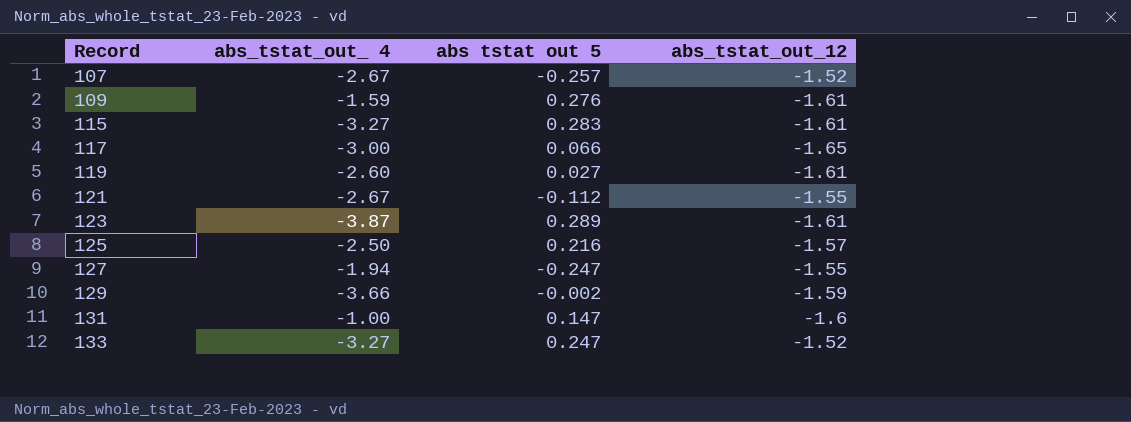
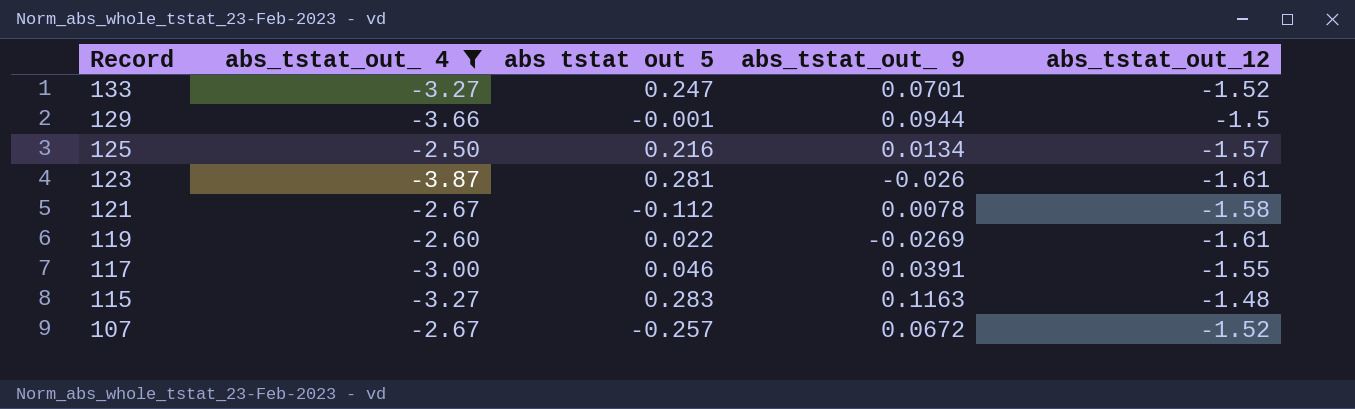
filter: none -> abs_tstat_out_ 4 <= -2.50
row order: Record ascending -> Record descending
column abs_tstat_out_ 9 | position: none -> 4
129 | abs tstat out 5: -0.002 -> -0.001
129 | abs_tstat_out_12: -1.59 -> -1.5
123 | abs tstat out 5: 0.289 -> 0.281
121 | abs_tstat_out_12: -1.55 -> -1.58
119 | abs tstat out 5: 0.027 -> 0.022
117 | abs tstat out 5: 0.066 -> 0.046
117 | abs_tstat_out_12: -1.65 -> -1.55
115 | abs_tstat_out_12: -1.61 -> -1.48

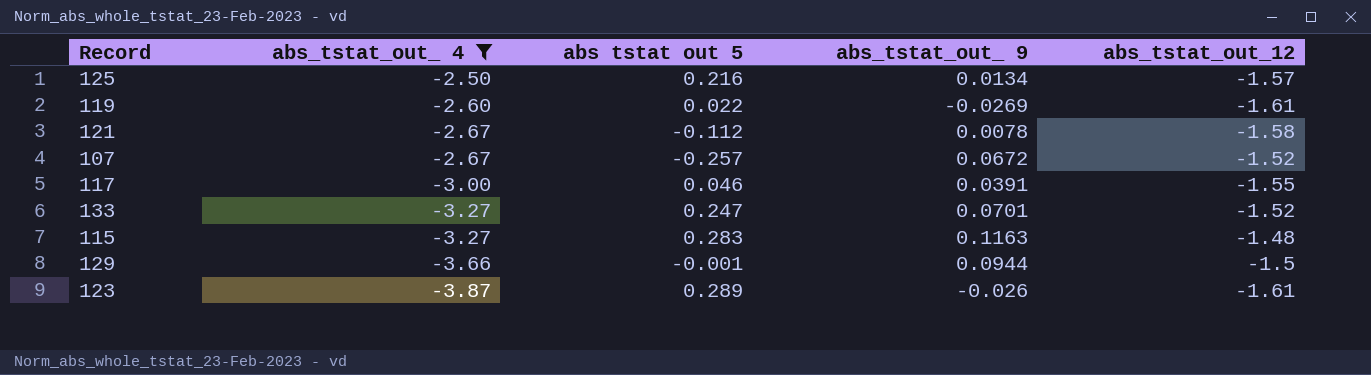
row order: Record descending -> abs_tstat_out_ 4 descending
123 | abs tstat out 5: 0.281 -> 0.289

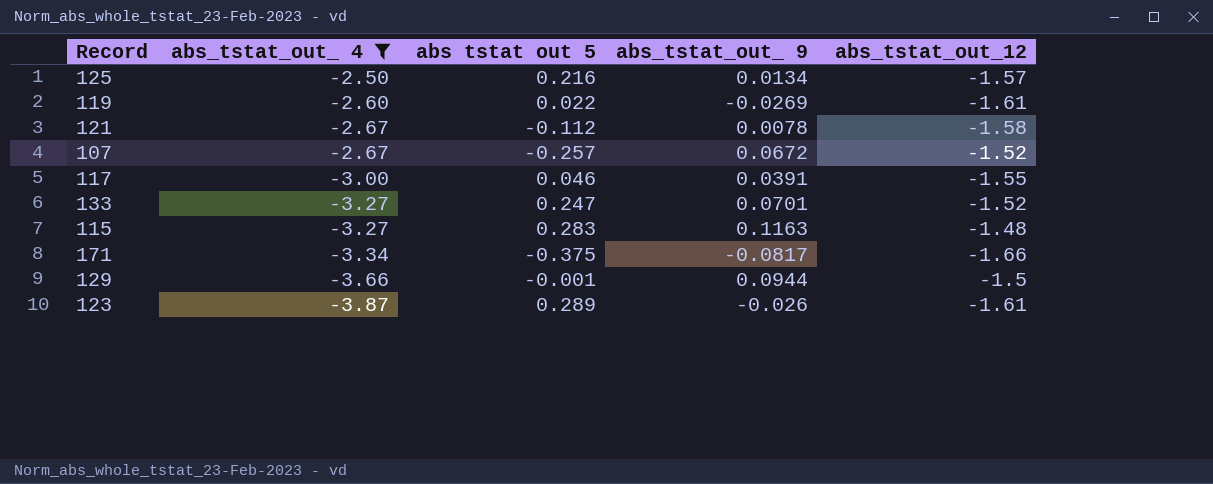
row 171: none -> -3.34 | -0.375 | -0.0817 | -1.66

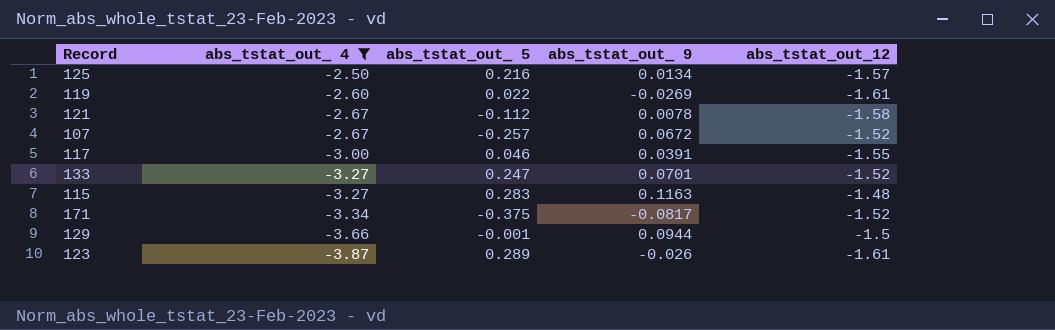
column name: abs tstat out 5 -> abs_tstat_out_ 5
171 | abs_tstat_out_12: -1.66 -> -1.52

